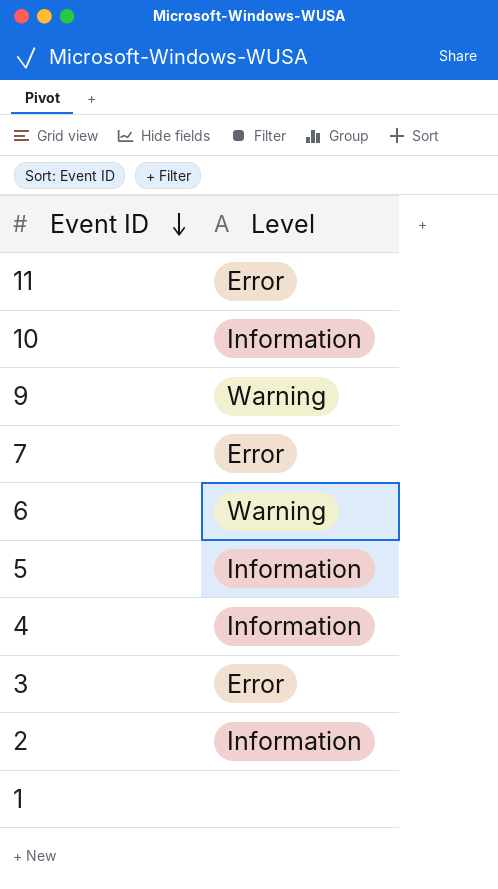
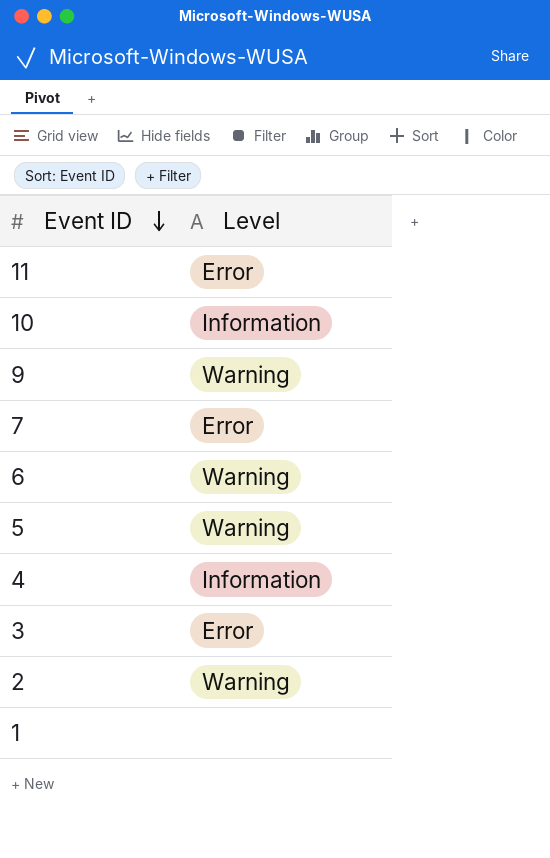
5 | Level: Information -> Warning
2 | Level: Information -> Warning

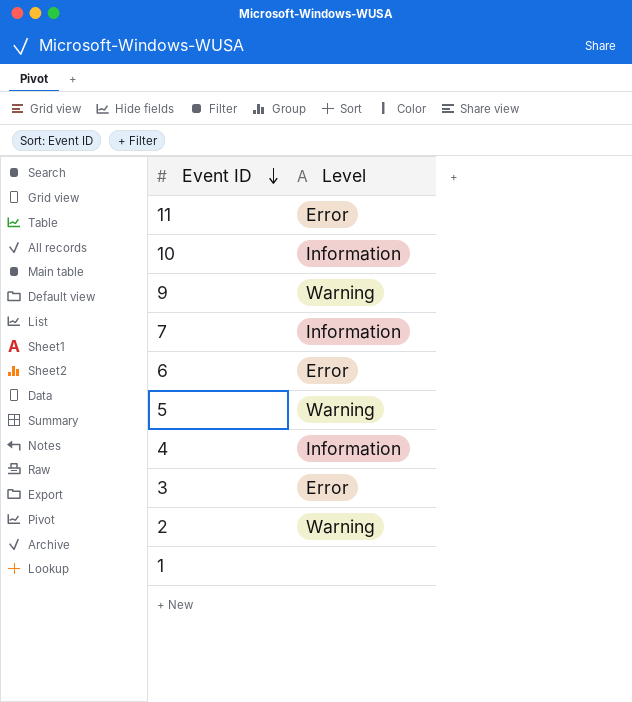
7 | Level: Error -> Information
6 | Level: Warning -> Error

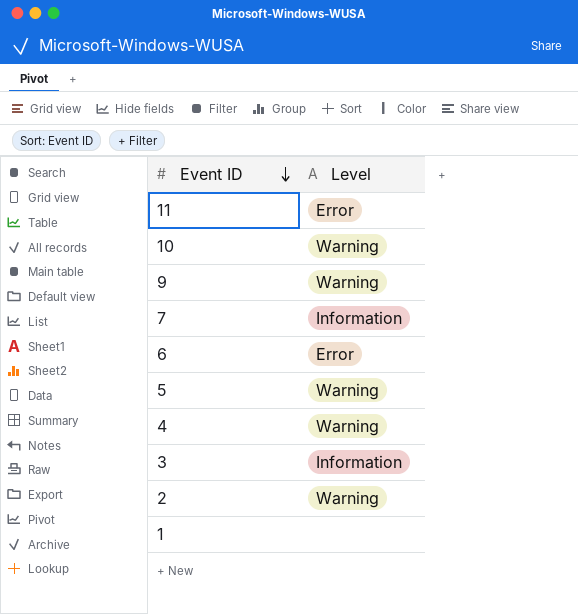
10 | Level: Information -> Warning
4 | Level: Information -> Warning
3 | Level: Error -> Information

